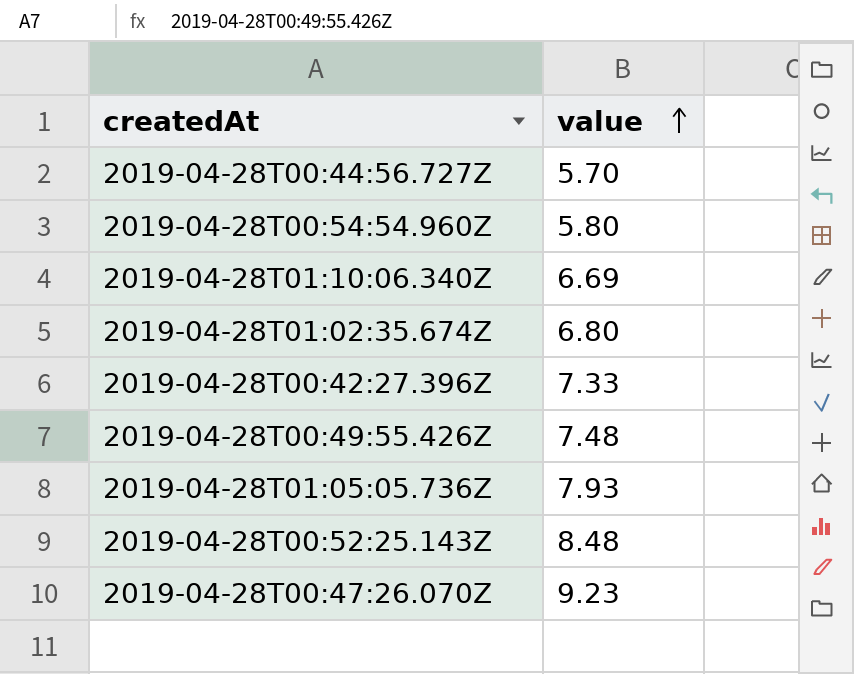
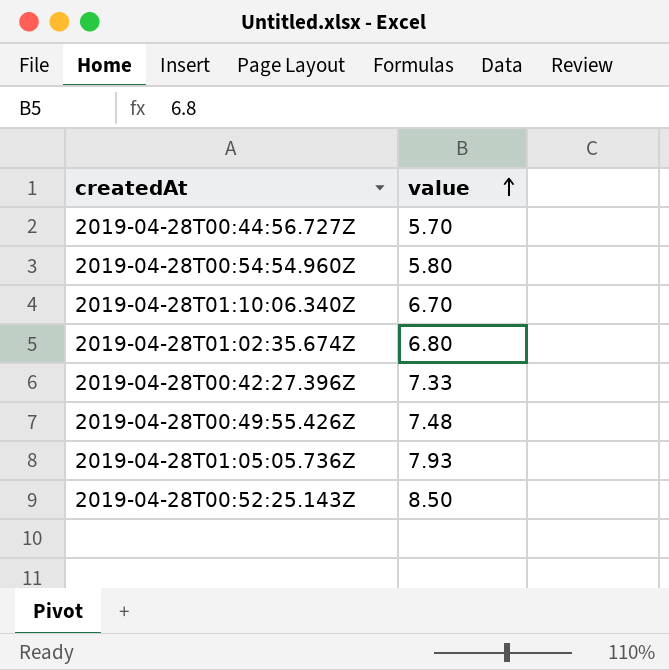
row 2019-04-28T00:47:26.070Z: 9.23 -> none
2019-04-28T01:10:06.340Z | value: 6.69 -> 6.70
2019-04-28T00:52:25.143Z | value: 8.48 -> 8.50

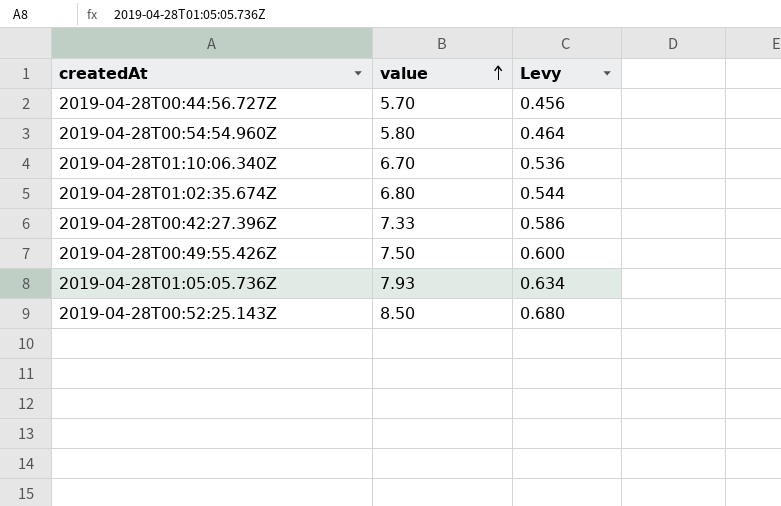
column Levy | formula: none -> [value] * 0.08
2019-04-28T00:49:55.426Z | value: 7.48 -> 7.50

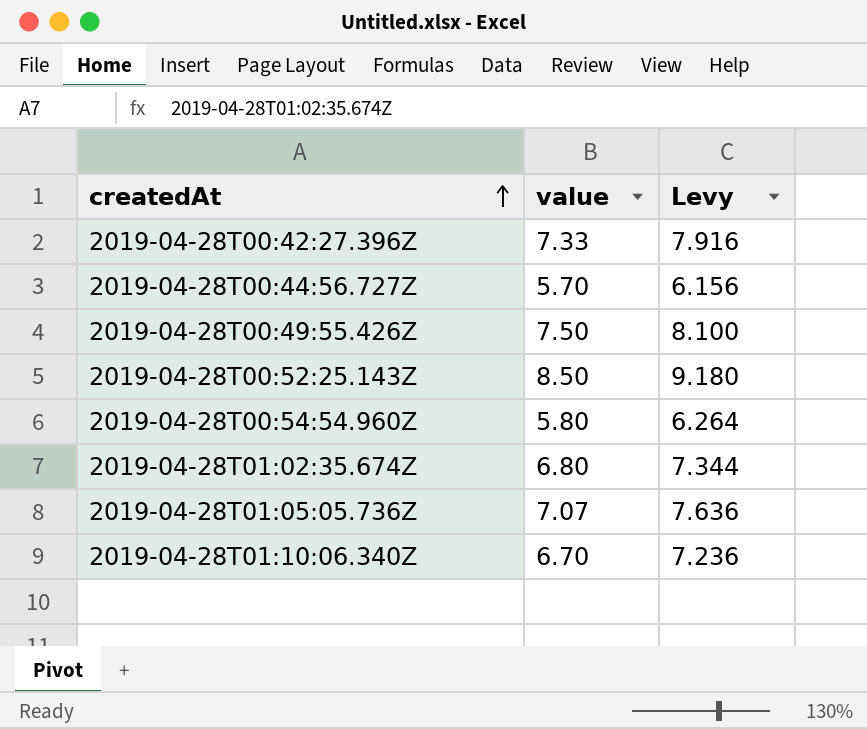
row order: value ascending -> createdAt ascending
column Levy | formula: [value] * 0.08 -> [value] * 1.08
2019-04-28T01:05:05.736Z | value: 7.93 -> 7.07

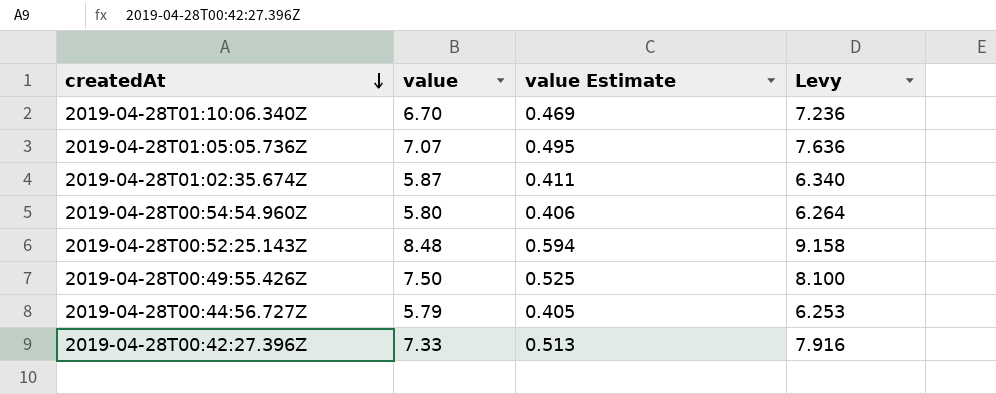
row order: createdAt ascending -> createdAt descending
column value Estimate | formula: none -> [value] * 0.07
2019-04-28T01:02:35.674Z | value: 6.80 -> 5.87
2019-04-28T01:02:35.674Z | Levy: 7.344 -> 6.340
2019-04-28T00:52:25.143Z | value: 8.50 -> 8.48
2019-04-28T00:52:25.143Z | Levy: 9.180 -> 9.158
2019-04-28T00:44:56.727Z | value: 5.70 -> 5.79
2019-04-28T00:44:56.727Z | Levy: 6.156 -> 6.253

